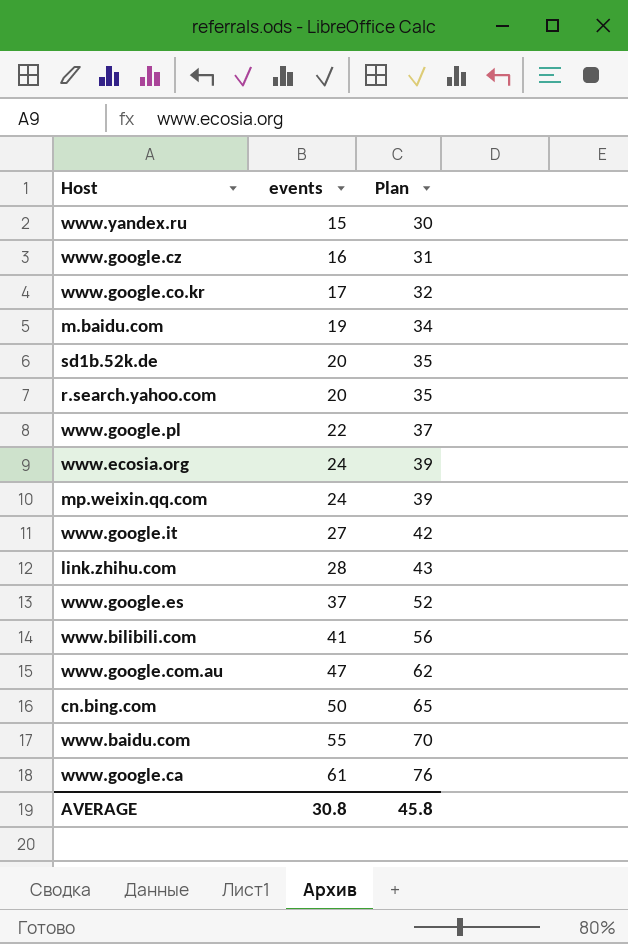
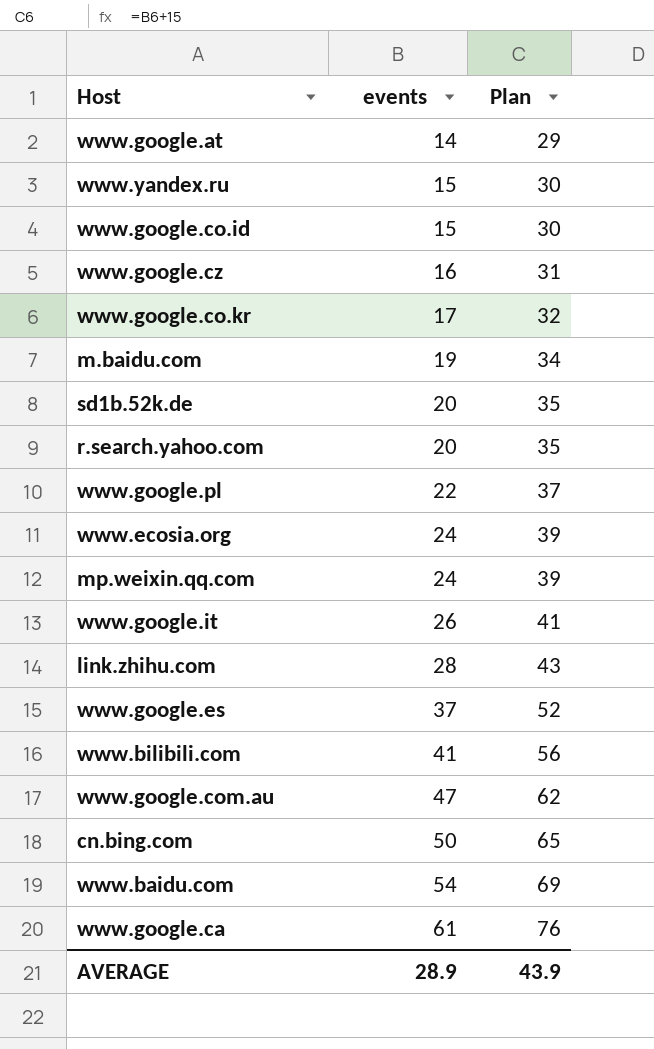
row www.google.at: none -> 14 | 29
row www.google.co.id: none -> 15 | 30
www.google.it | events: 27 -> 26
www.google.it | Plan: 42 -> 41
www.baidu.com | events: 55 -> 54
www.baidu.com | Plan: 70 -> 69
AVERAGE | events: 30.8 -> 28.9
AVERAGE | Plan: 45.8 -> 43.9

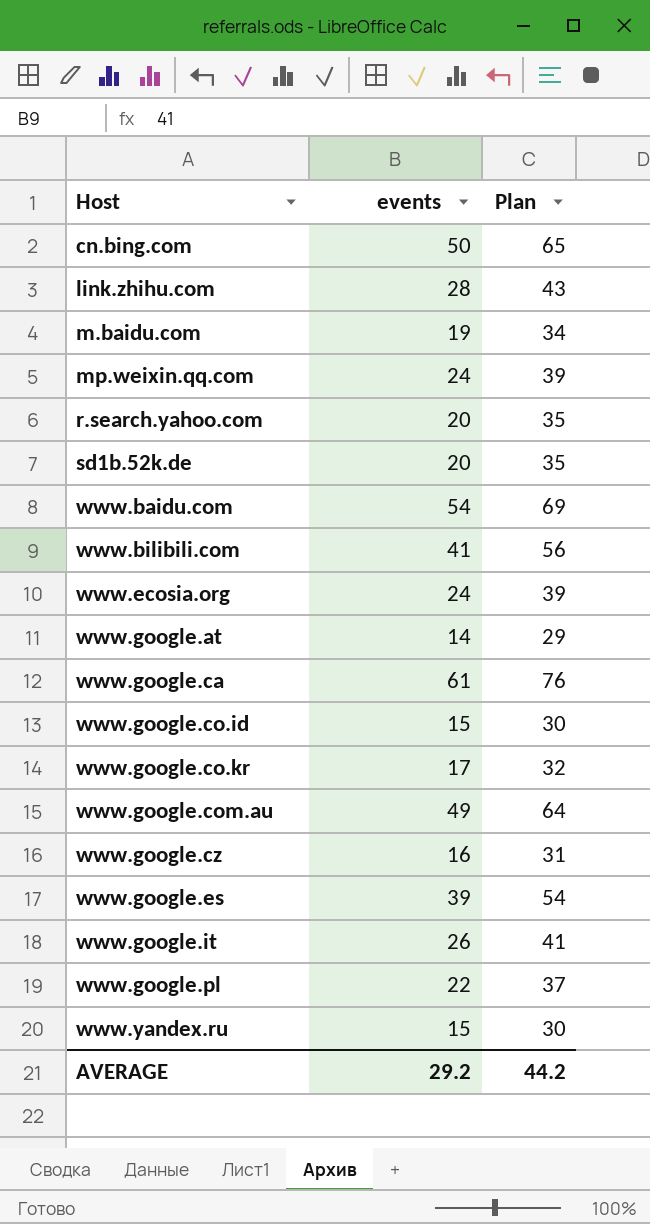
row order: events ascending -> Host ascending
www.google.com.au | events: 47 -> 49
www.google.com.au | Plan: 62 -> 64
www.google.es | events: 37 -> 39
www.google.es | Plan: 52 -> 54
AVERAGE | events: 28.9 -> 29.2
AVERAGE | Plan: 43.9 -> 44.2

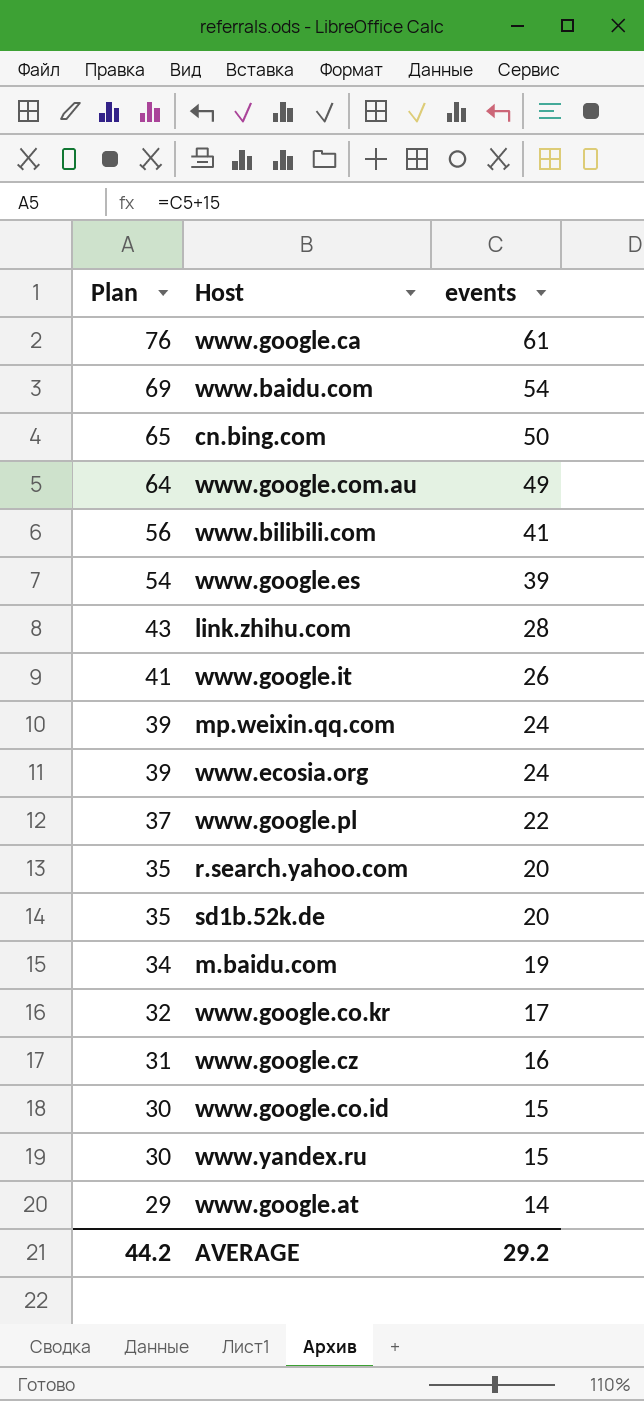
row order: Host ascending -> Plan descending
column Plan | position: 3 -> 1

